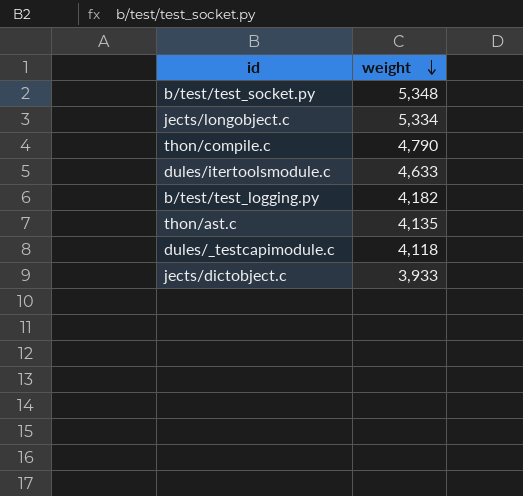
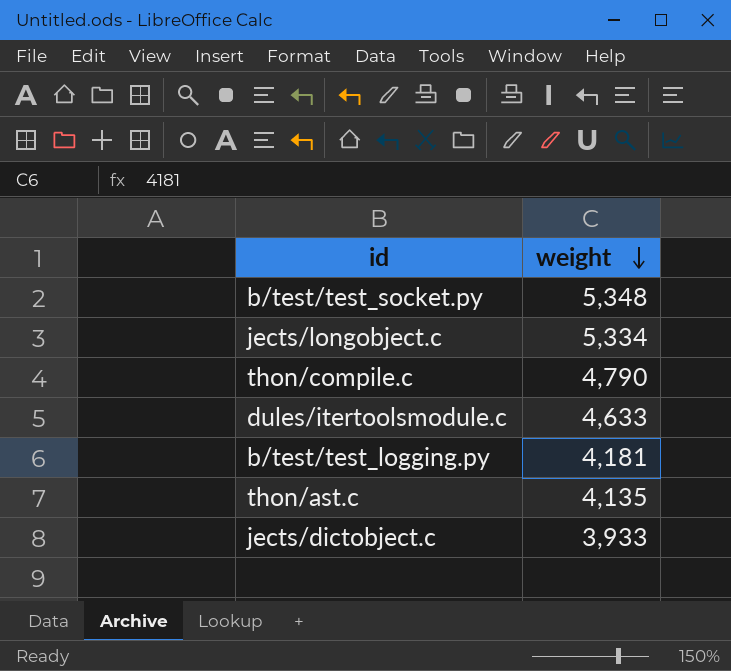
row dules/_testcapimodule.c: 4,118 -> none
b/test/test_logging.py | weight: 4,182 -> 4,181

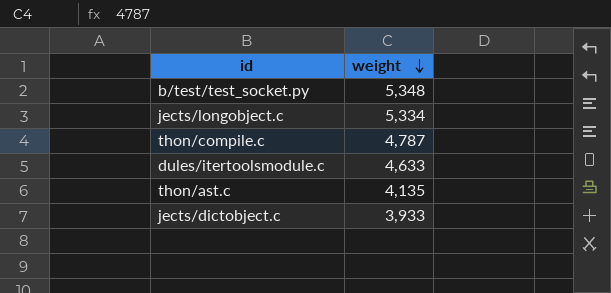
row b/test/test_logging.py: 4,181 -> none
thon/compile.c | weight: 4,790 -> 4,787

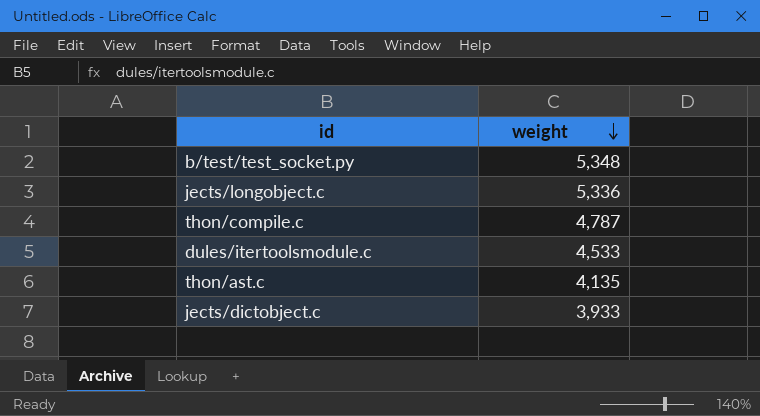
jects/longobject.c | weight: 5,334 -> 5,336
dules/itertoolsmodule.c | weight: 4,633 -> 4,533

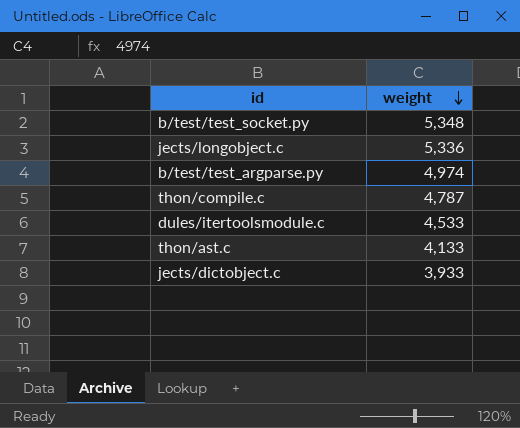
row b/test/test_argparse.py: none -> 4,974
thon/ast.c | weight: 4,135 -> 4,133

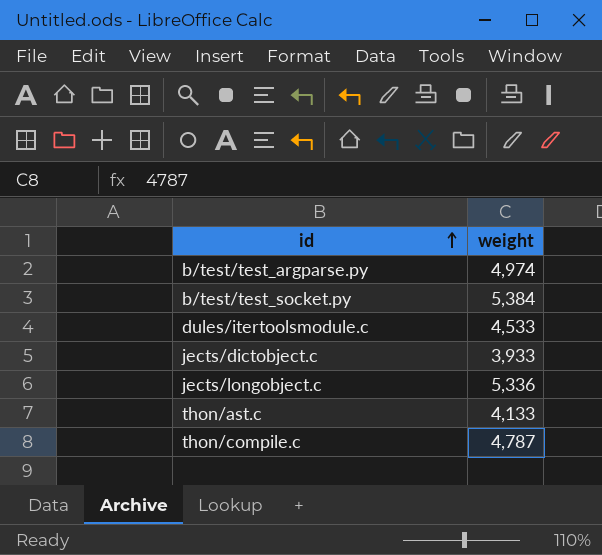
row order: weight descending -> id ascending
b/test/test_socket.py | weight: 5,348 -> 5,384

